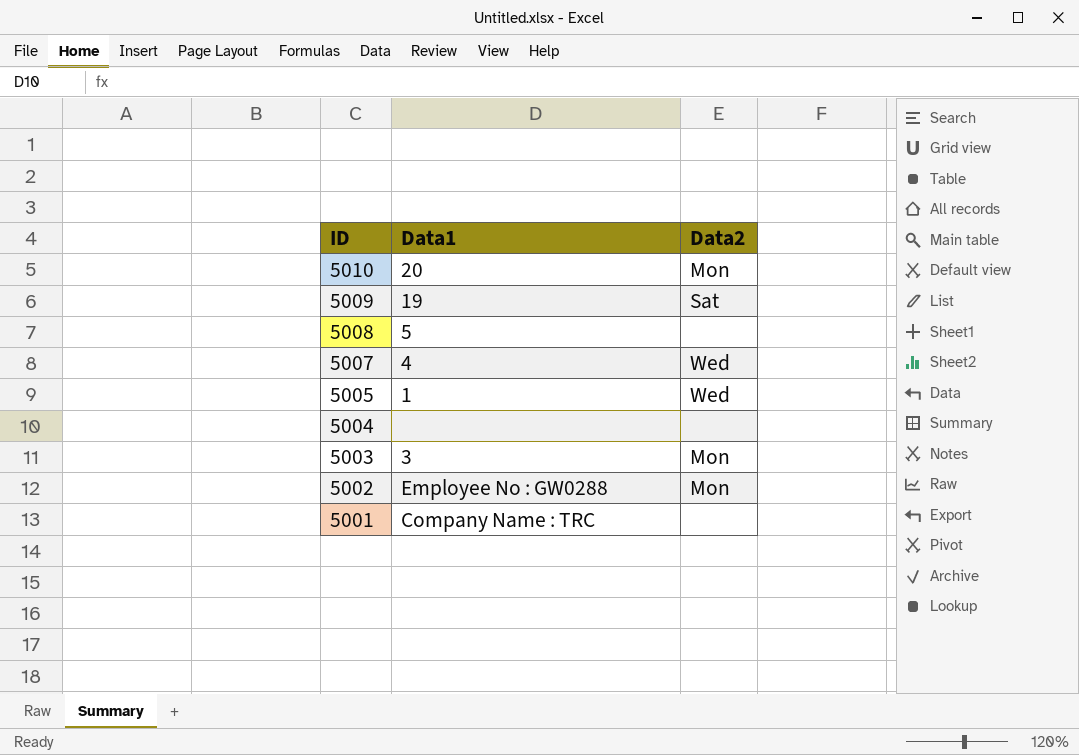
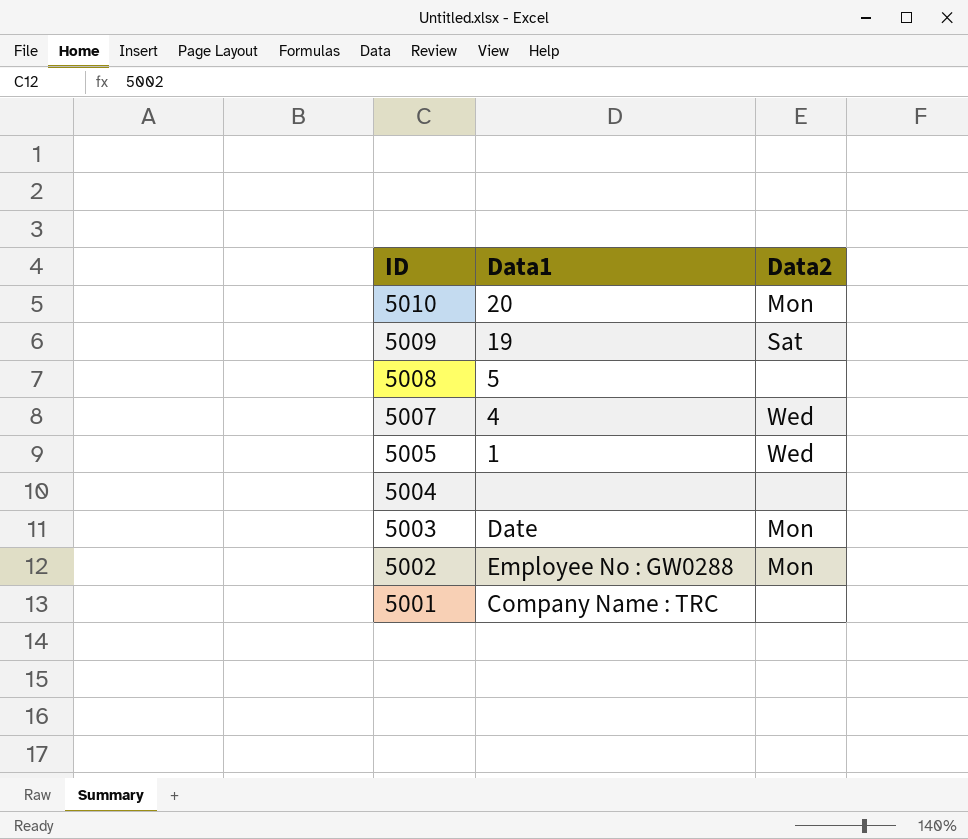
5003 | Data1: 3 -> Date

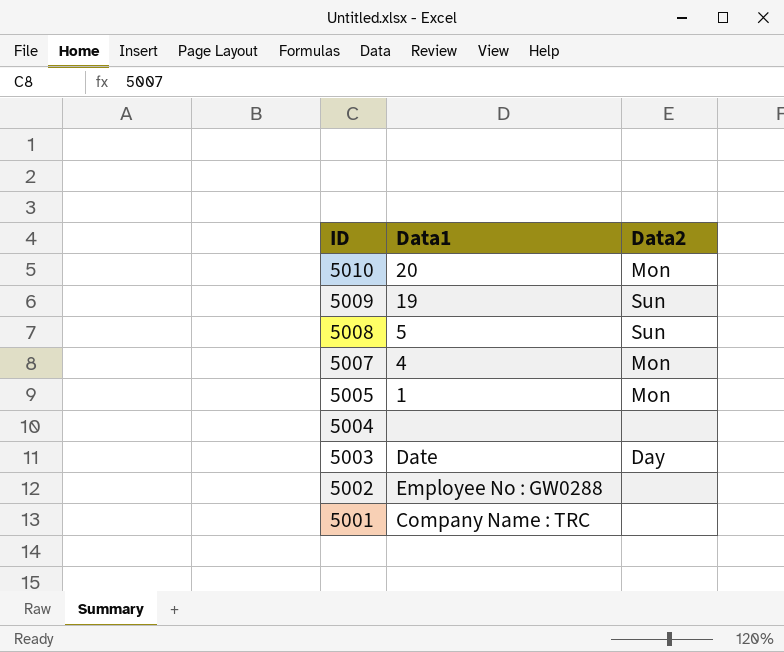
5009 | Data2: Sat -> Sun
5008 | Data2: none -> Sun
5007 | Data2: Wed -> Mon
5005 | Data2: Wed -> Mon
5003 | Data2: Mon -> Day
5002 | Data2: Mon -> none

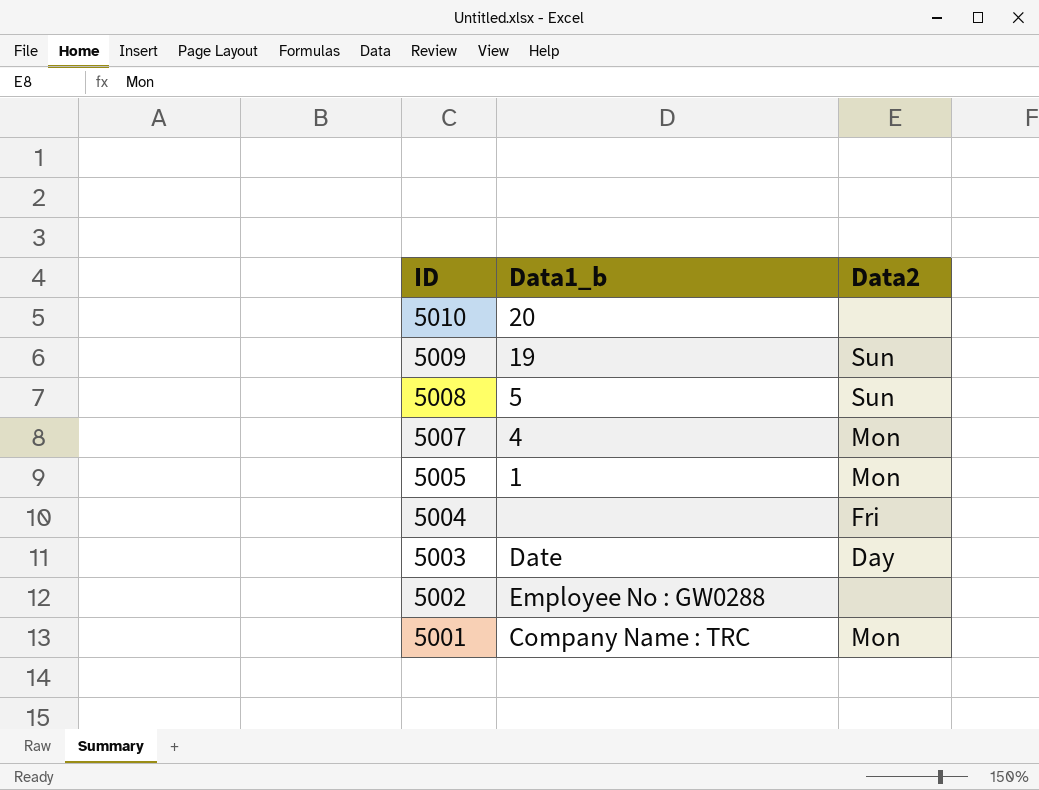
column name: Data1 -> Data1_b
5010 | Data2: Mon -> none
5004 | Data2: none -> Fri
5001 | Data2: none -> Mon

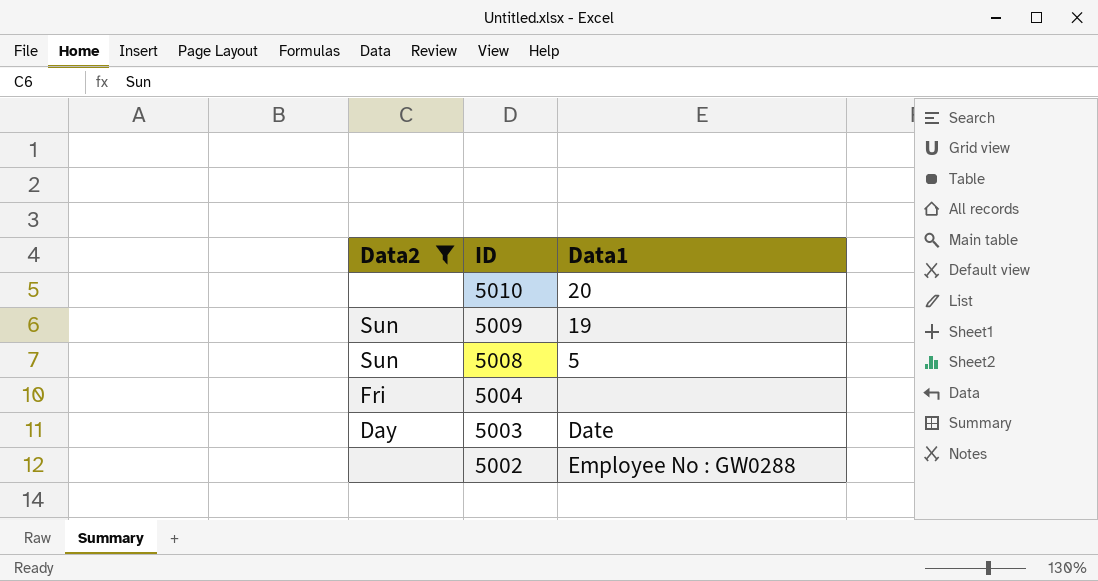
filter: none -> Data2 != Mon
column Data2 | position: 3 -> 1
column name: Data1_b -> Data1

